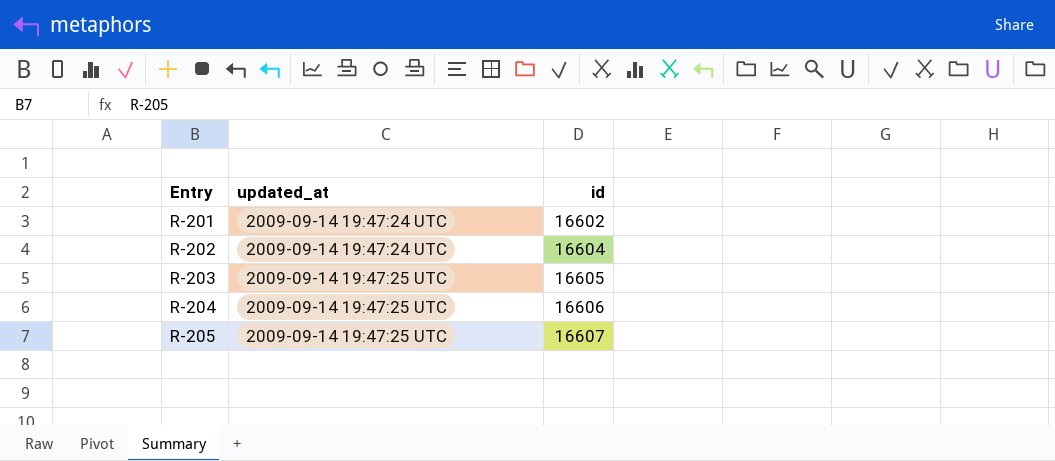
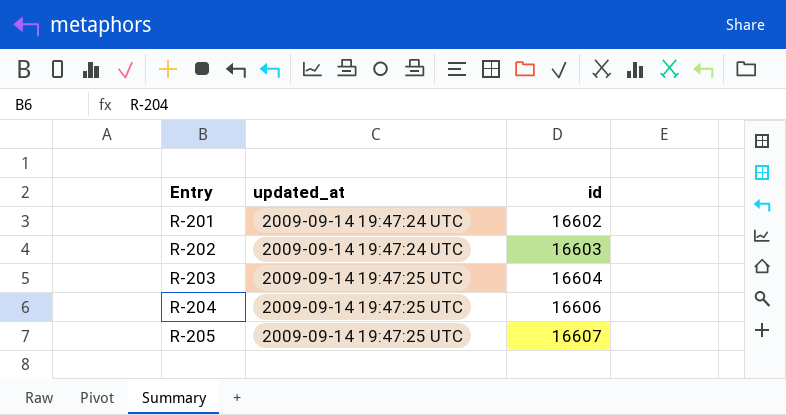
R-202 | id: 16604 -> 16603
R-203 | id: 16605 -> 16604

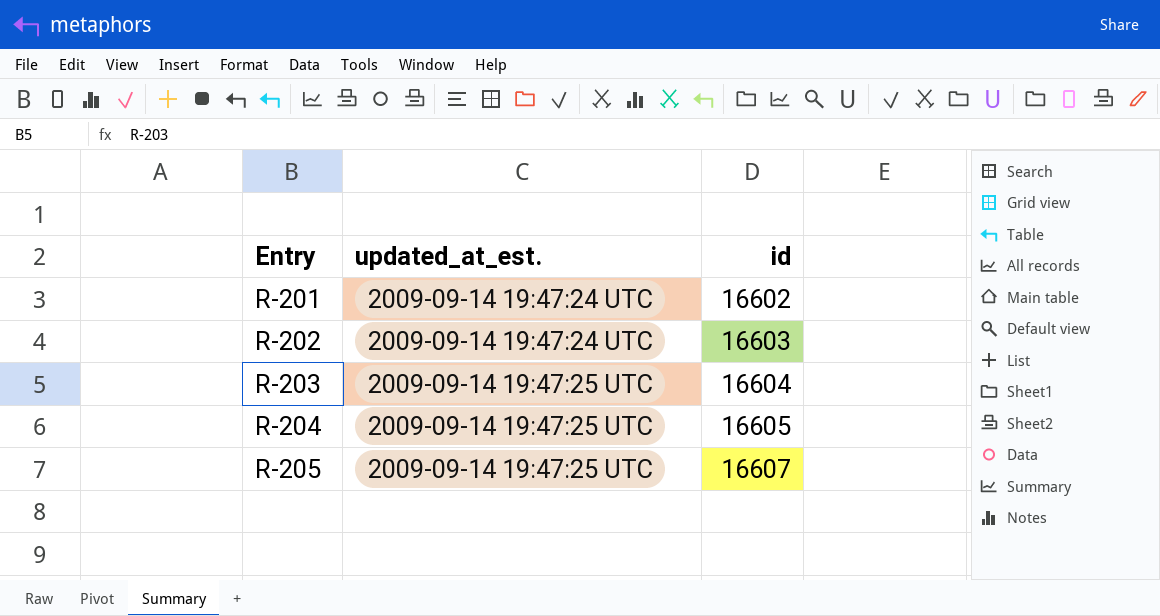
column name: updated_at -> updated_at_est.
R-204 | id: 16606 -> 16605

